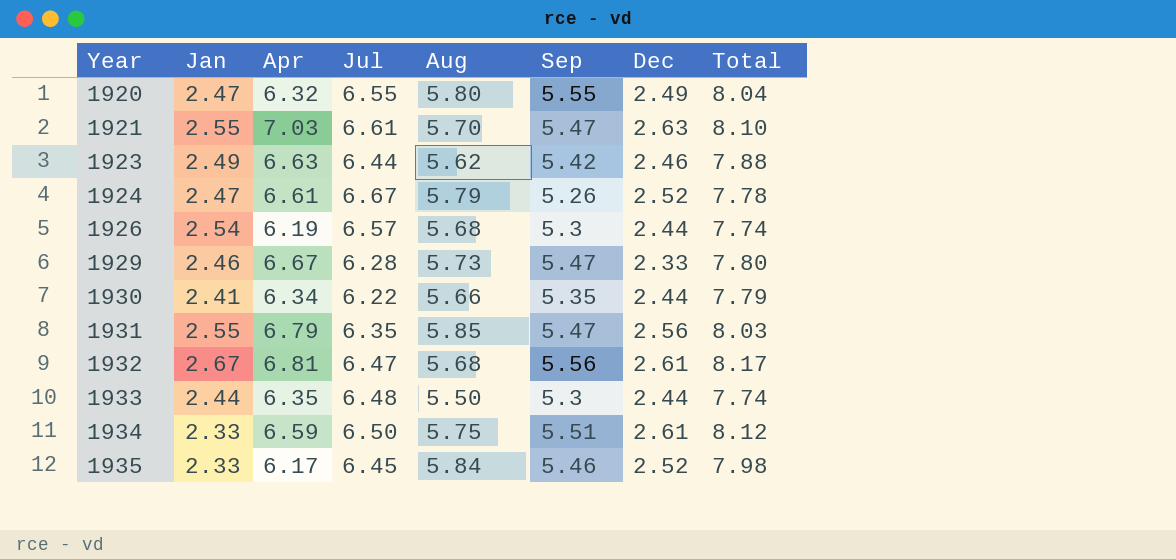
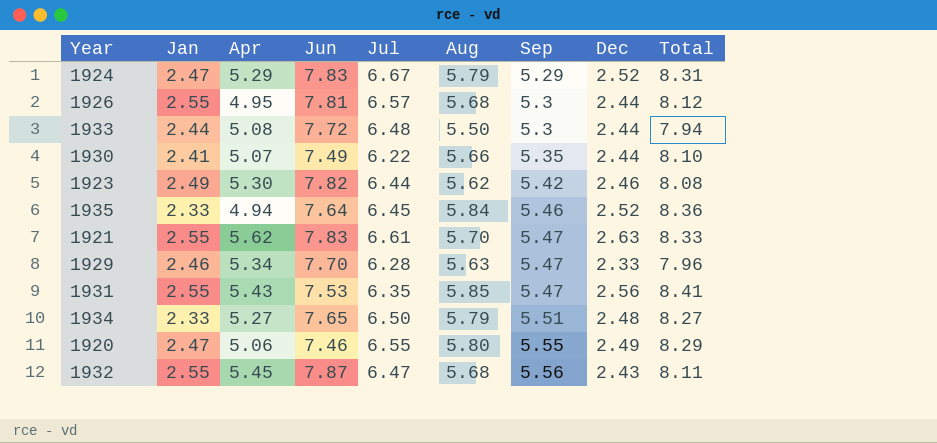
row order: Year ascending -> Sep ascending
column Jun | position: none -> 4
column Total | formula: [Sep] + [Dec] -> [Aug] + [Dec]
1924 | Apr: 6.61 -> 5.29
1924 | Sep: 5.26 -> 5.29
1926 | Jan: 2.54 -> 2.55
1926 | Apr: 6.19 -> 4.95
1933 | Apr: 6.35 -> 5.08
1930 | Apr: 6.34 -> 5.07
1923 | Apr: 6.63 -> 5.30
1935 | Apr: 6.17 -> 4.94
1921 | Apr: 7.03 -> 5.62
1929 | Apr: 6.67 -> 5.34
1929 | Aug: 5.73 -> 5.63
1931 | Apr: 6.79 -> 5.43
1934 | Apr: 6.59 -> 5.27
1934 | Aug: 5.75 -> 5.79
1934 | Dec: 2.61 -> 2.48
1920 | Apr: 6.32 -> 5.06
1932 | Jan: 2.67 -> 2.55
1932 | Apr: 6.81 -> 5.45
1932 | Dec: 2.61 -> 2.43

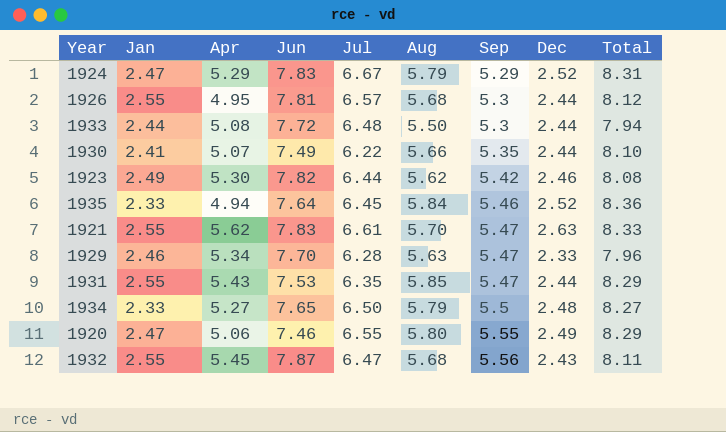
1931 | Dec: 2.56 -> 2.44
1931 | Total: 8.41 -> 8.29
1934 | Sep: 5.51 -> 5.5

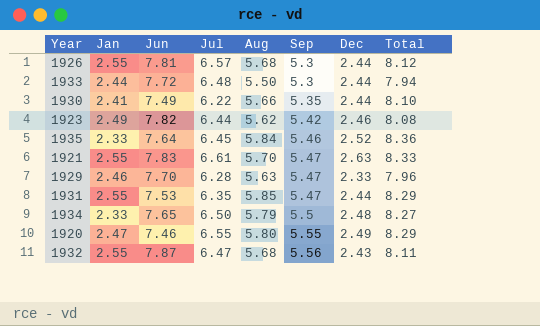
column Apr | position: 3 -> none
row 1924: 2.47 | 5.29 | 7.83 | 6.67 | 5.79 | 5.29 | 2.52 | 8.31 -> none

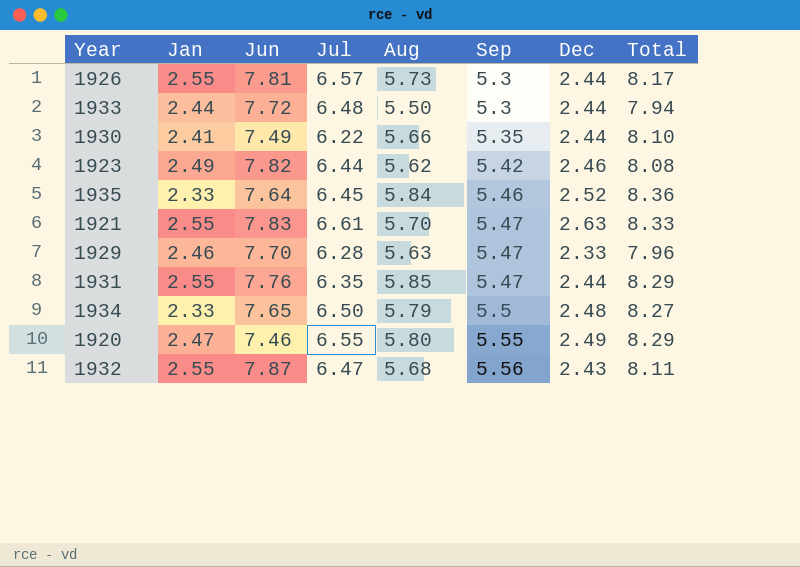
1926 | Aug: 5.68 -> 5.73
1926 | Total: 8.12 -> 8.17
1931 | Jun: 7.53 -> 7.76

